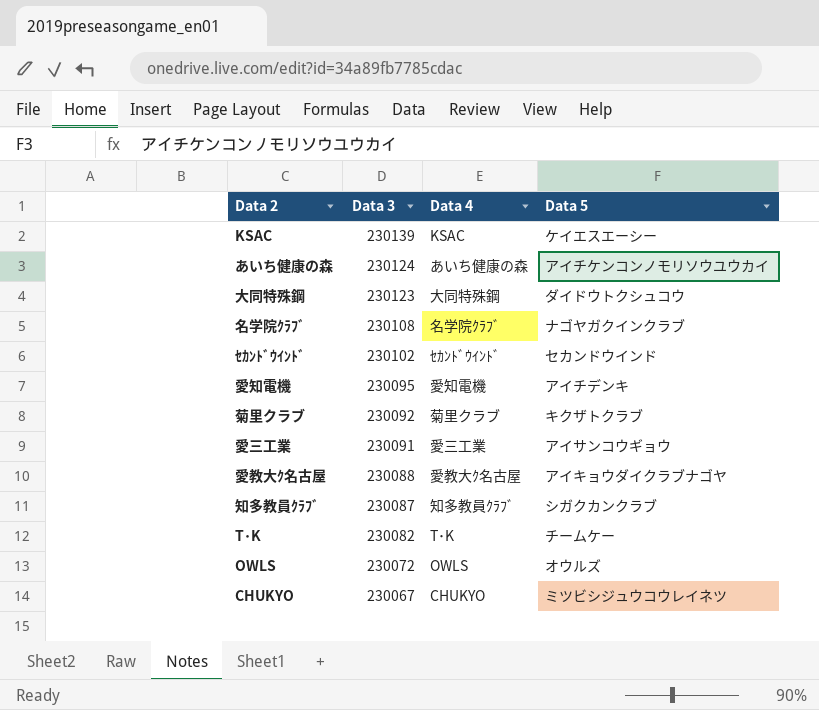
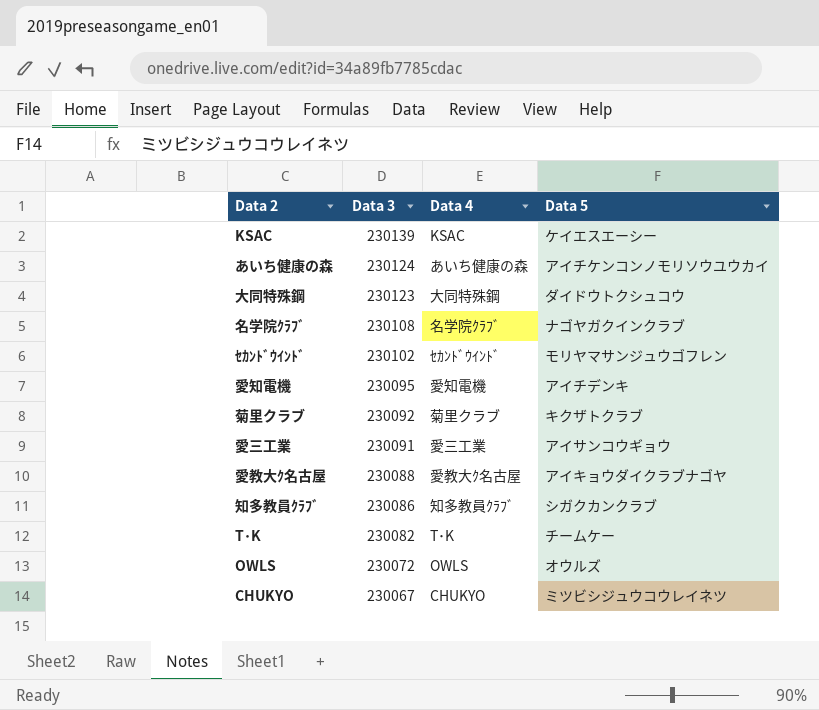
ｾｶﾝﾄﾞｳｲﾝﾄﾞ | Data 5: セカンドウインド -> モリヤマサンジュウゴフレン
知多教員ｸﾗﾌﾞ | Data 3: 230087 -> 230086

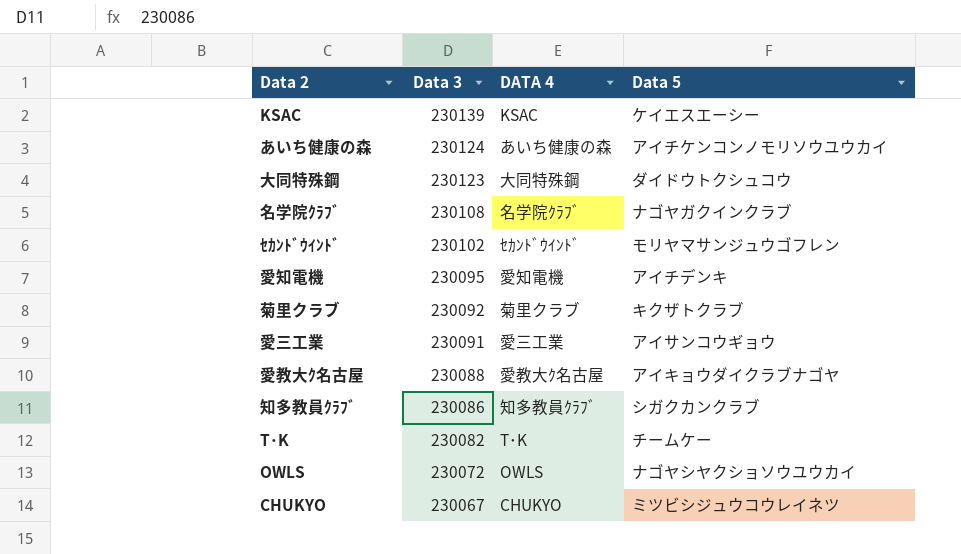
column name: Data 4 -> DATA 4
OWLS | Data 5: オウルズ -> ナゴヤシヤクショソウユウカイ

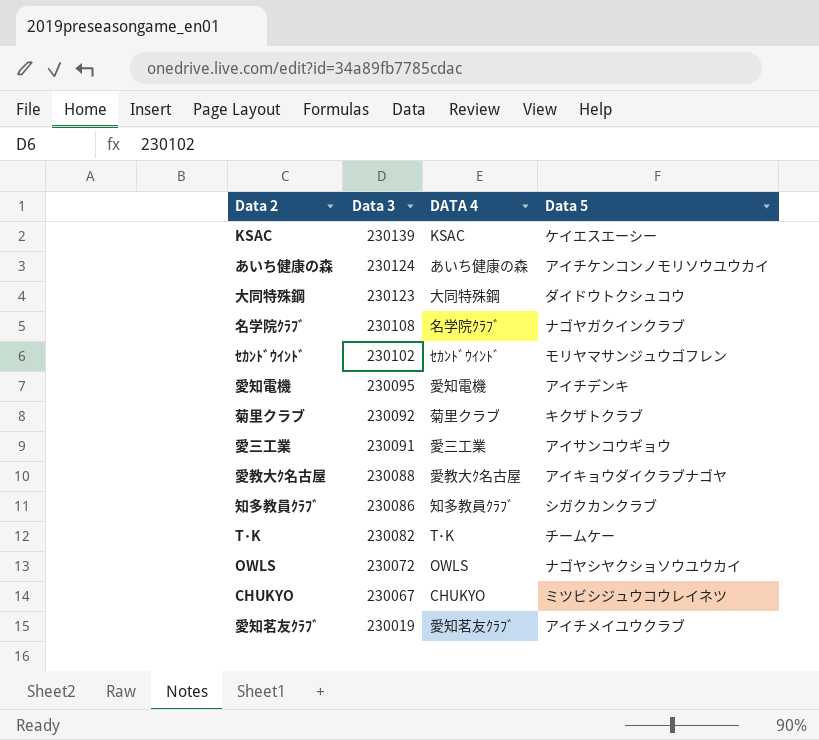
row 愛知茗友ｸﾗﾌﾞ: none -> 230019 | 愛知茗友ｸﾗﾌﾞ | アイチメイユウクラブ

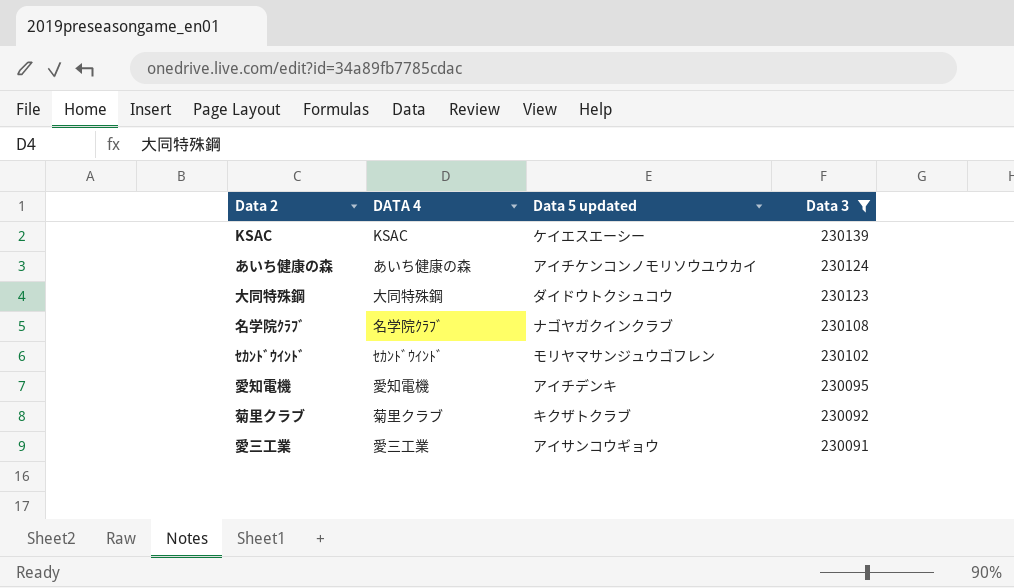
filter: none -> Data 3 >= 230091
column name: Data 5 -> Data 5 updated
column Data 3 | position: 2 -> 4

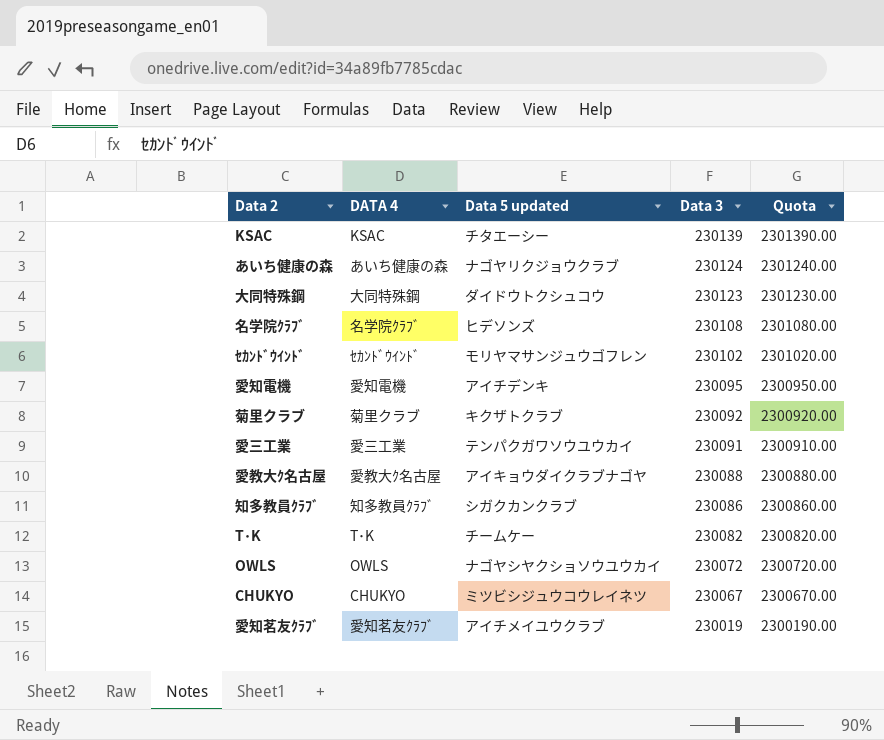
filter: Data 3 >= 230091 -> none
column Quota | formula: none -> [Data 3] * 10
KSAC | Data 5 updated: ケイエスエーシー -> チタエーシー
あいち健康の森 | Data 5 updated: アイチケンコンノモリソウユウカイ -> ナゴヤリクジョウクラブ
名学院ｸﾗﾌﾞ | Data 5 updated: ナゴヤガクインクラブ -> ヒデソンズ
愛三工業 | Data 5 updated: アイサンコウギョウ -> テンパクガワソウユウカイ

